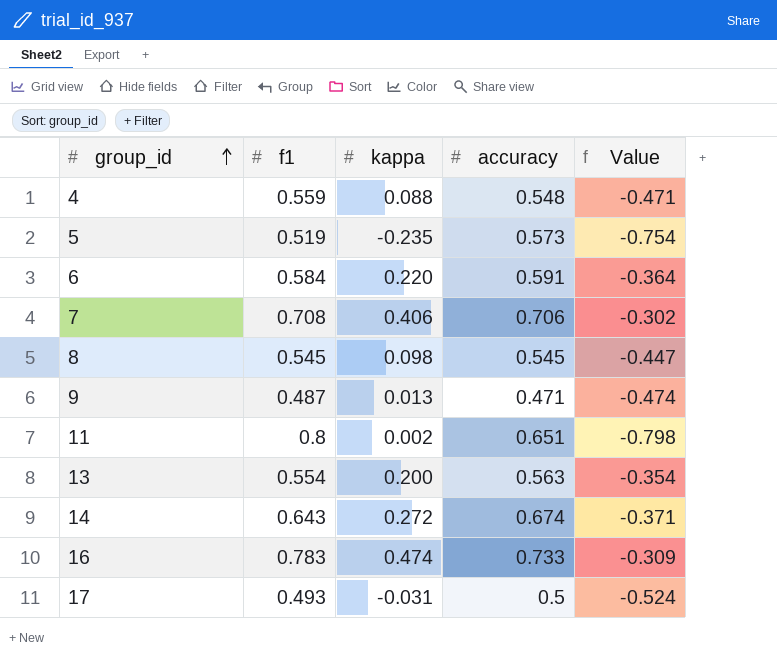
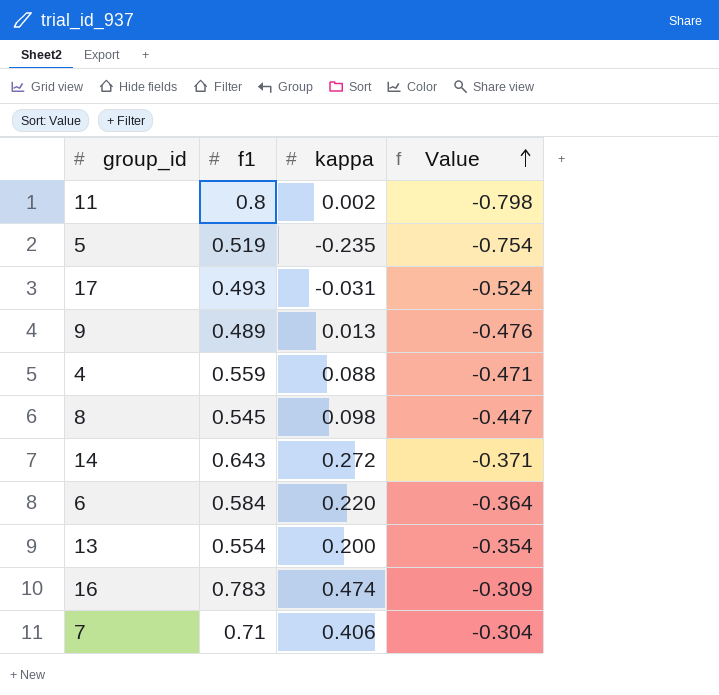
row order: group_id ascending -> Value ascending
column accuracy | position: 4 -> none
9 | f1: 0.487 -> 0.489
9 | Value: -0.474 -> -0.476
7 | f1: 0.708 -> 0.71
7 | Value: -0.302 -> -0.304

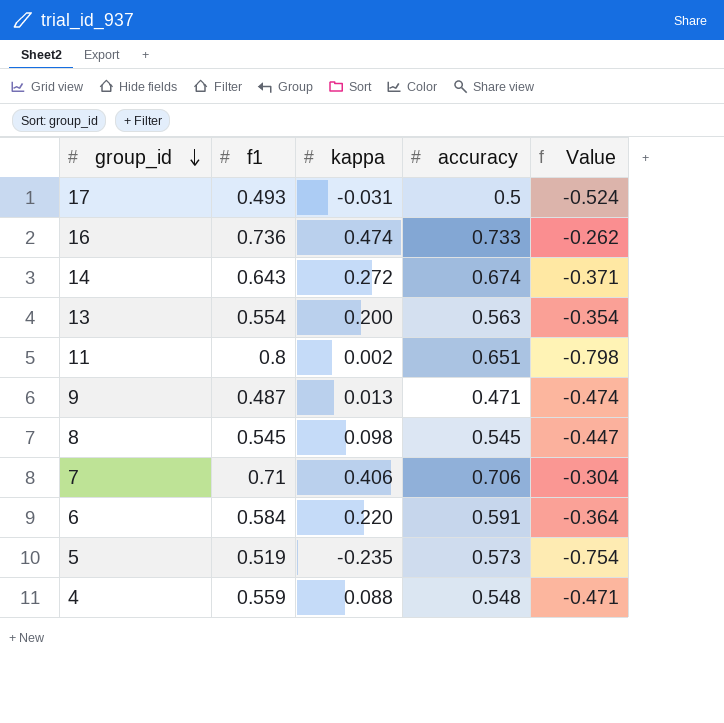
row order: Value ascending -> group_id descending
column accuracy | position: none -> 4
16 | f1: 0.783 -> 0.736
16 | Value: -0.309 -> -0.262
9 | f1: 0.489 -> 0.487
9 | Value: -0.476 -> -0.474

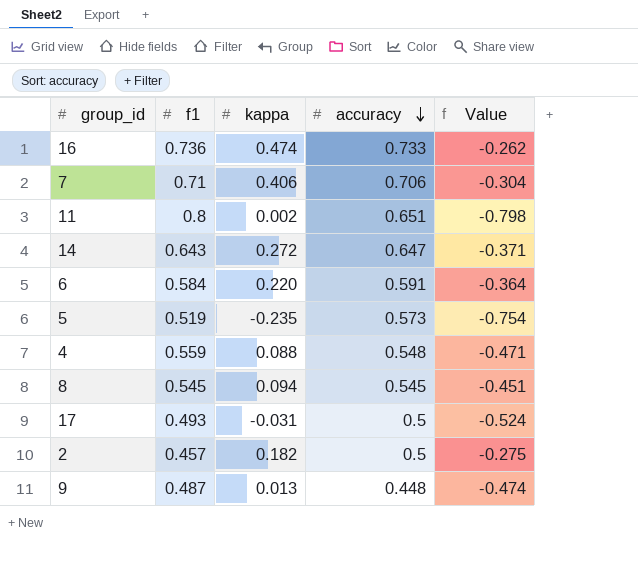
row order: group_id descending -> accuracy descending
row 13: 0.554 | 0.200 | 0.563 | -0.354 -> none
14 | accuracy: 0.674 -> 0.647
8 | kappa: 0.098 -> 0.094
8 | Value: -0.447 -> -0.451
row 2: none -> 0.457 | 0.182 | 0.5 | -0.275
9 | accuracy: 0.471 -> 0.448

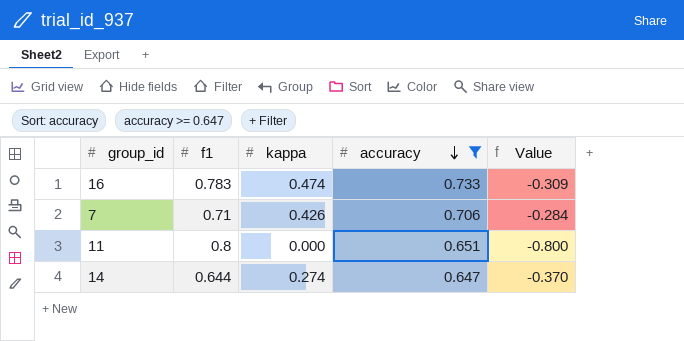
filter: none -> accuracy >= 0.647
16 | f1: 0.736 -> 0.783
16 | Value: -0.262 -> -0.309
7 | kappa: 0.406 -> 0.426
7 | Value: -0.304 -> -0.284
11 | kappa: 0.002 -> 0.000
11 | Value: -0.798 -> -0.800
14 | f1: 0.643 -> 0.644
14 | kappa: 0.272 -> 0.274
14 | Value: -0.371 -> -0.370

